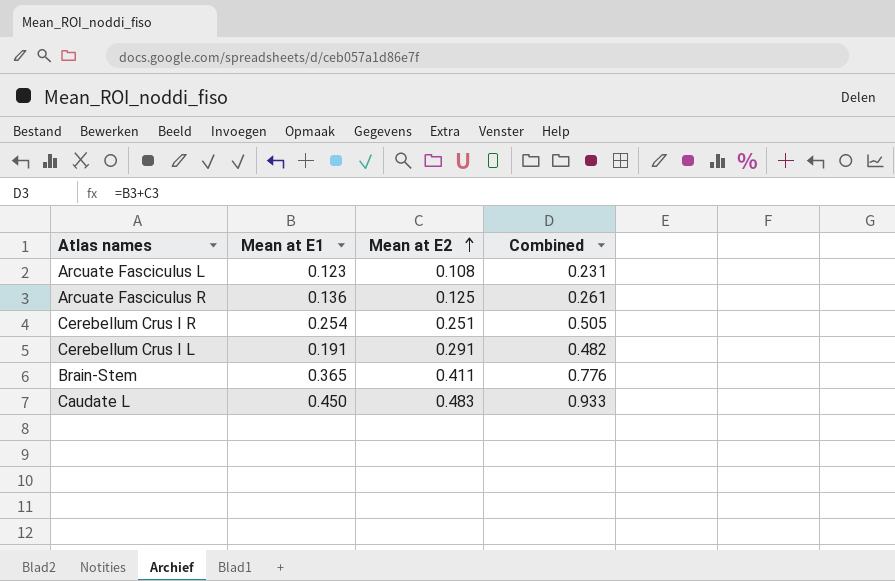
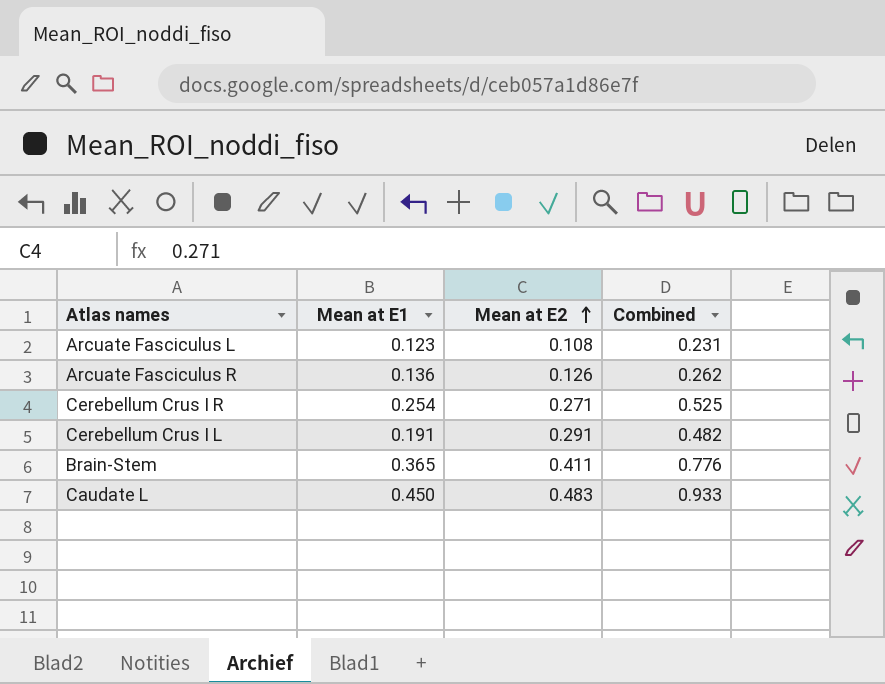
Arcuate Fasciculus R | Mean at E2: 0.125 -> 0.126
Arcuate Fasciculus R | Combined: 0.261 -> 0.262
Cerebellum Crus I R | Mean at E2: 0.251 -> 0.271
Cerebellum Crus I R | Combined: 0.505 -> 0.525

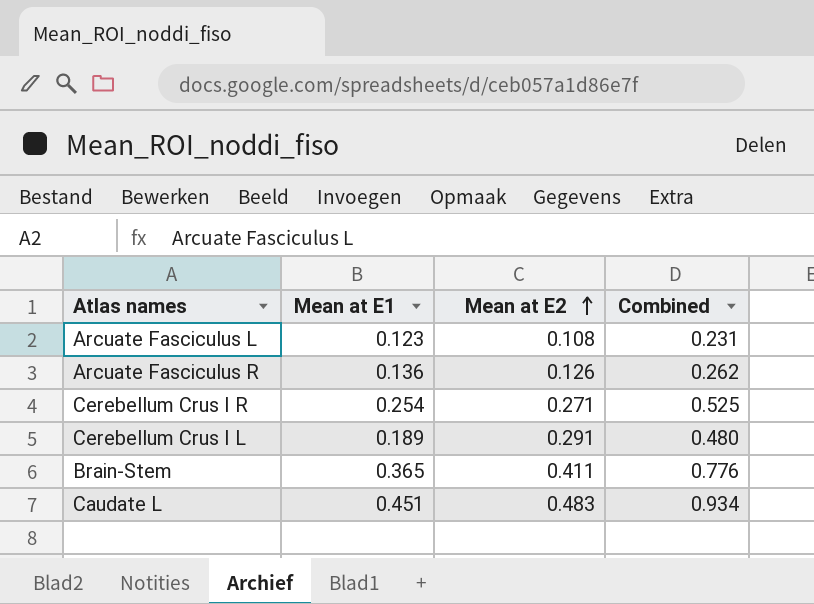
Cerebellum Crus I L | Mean at E1: 0.191 -> 0.189
Cerebellum Crus I L | Combined: 0.482 -> 0.480
Caudate L | Mean at E1: 0.450 -> 0.451
Caudate L | Combined: 0.933 -> 0.934

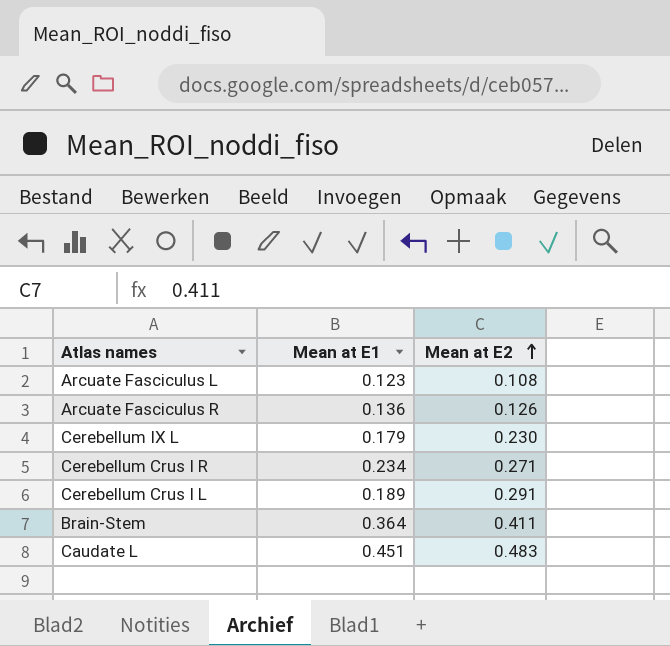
column Combined | formula: [Mean at E1] + [Mean at E2] -> none
row Cerebellum IX L: none -> 0.179 | 0.230
Cerebellum Crus I R | Mean at E1: 0.254 -> 0.234
Brain-Stem | Mean at E1: 0.365 -> 0.364

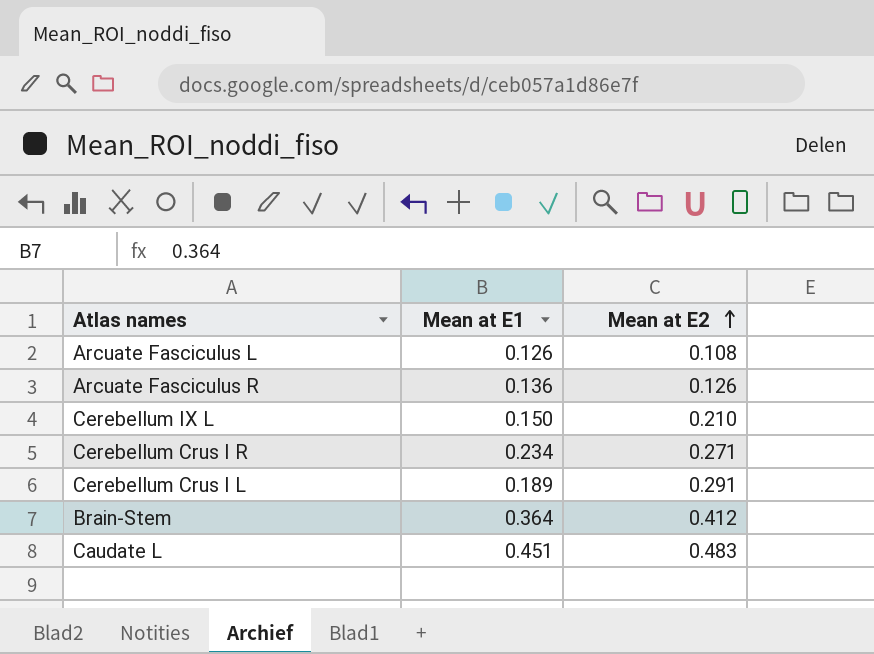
Arcuate Fasciculus L | Mean at E1: 0.123 -> 0.126
Cerebellum IX L | Mean at E1: 0.179 -> 0.150
Cerebellum IX L | Mean at E2: 0.230 -> 0.210
Brain-Stem | Mean at E2: 0.411 -> 0.412

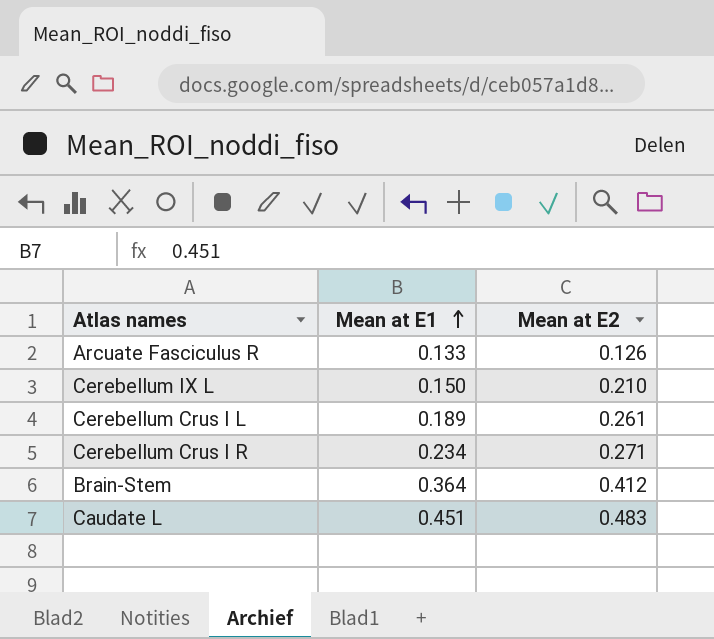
row order: Mean at E2 ascending -> Mean at E1 ascending
row Arcuate Fasciculus L: 0.126 | 0.108 -> none
Arcuate Fasciculus R | Mean at E1: 0.136 -> 0.133
Cerebellum Crus I L | Mean at E2: 0.291 -> 0.261

